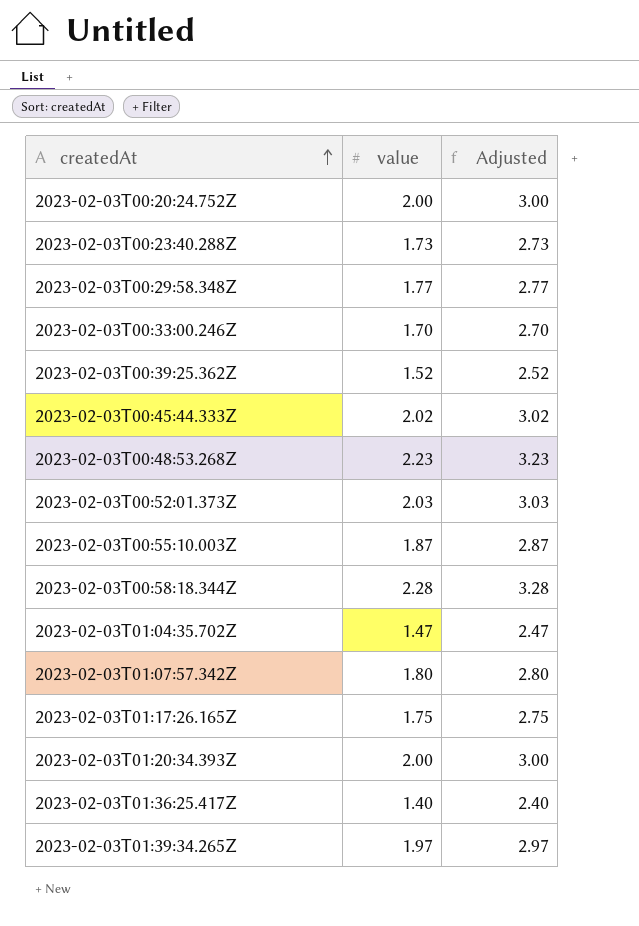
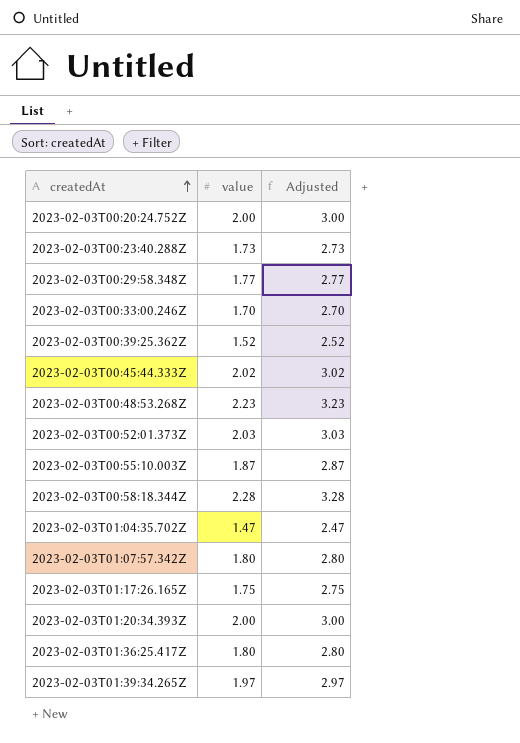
2023-02-03T01:36:25.417Z | value: 1.40 -> 1.80
2023-02-03T01:36:25.417Z | Adjusted: 2.40 -> 2.80

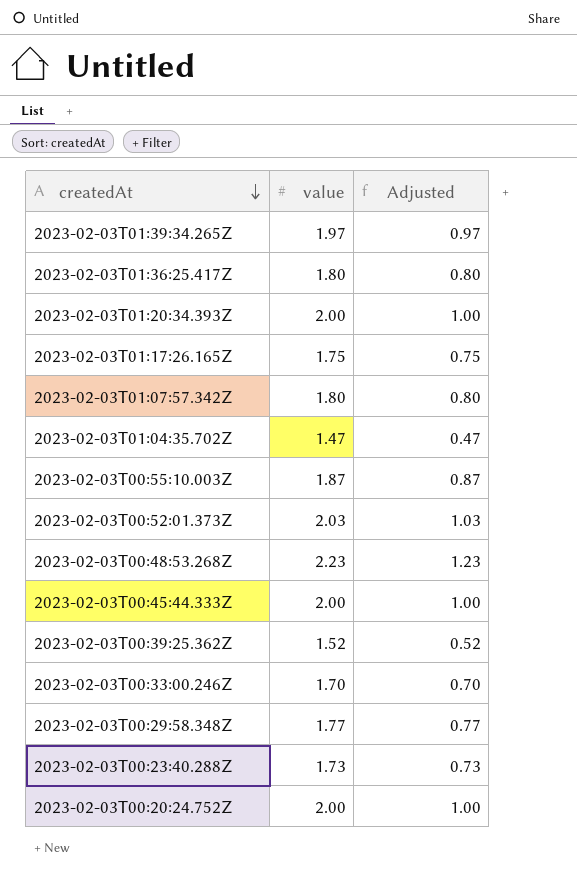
row order: createdAt ascending -> createdAt descending
column Adjusted | formula: [value] + 1 -> [value] - 1
row 2023-02-03T00:58:18.344Z: 2.28 | 3.28 -> none
2023-02-03T00:45:44.333Z | value: 2.02 -> 2.00

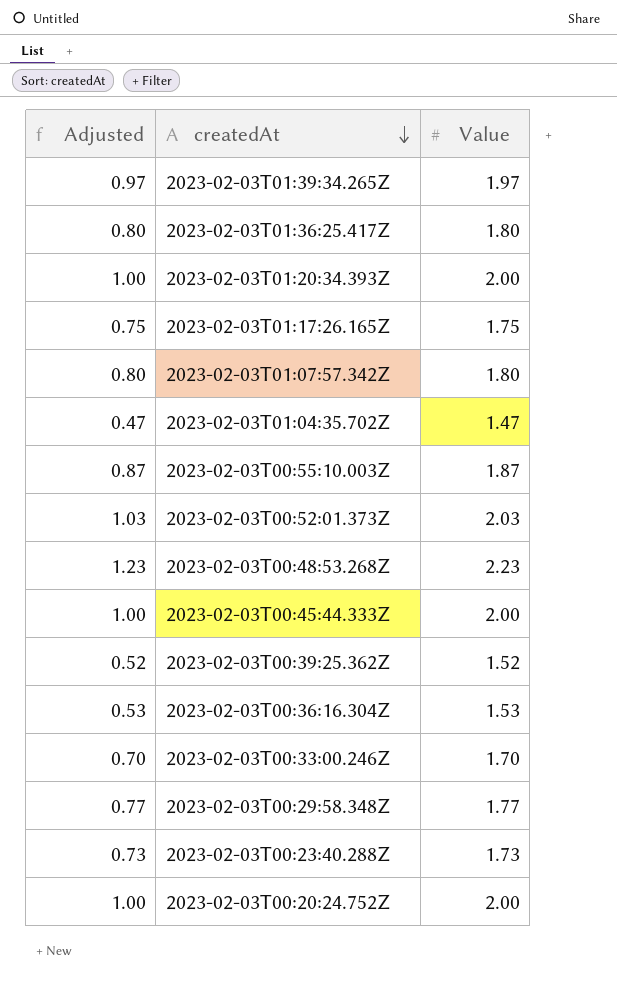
column Adjusted | position: 3 -> 1
column name: value -> Value
row 2023-02-03T00:36:16.304Z: none -> 0.53 | 1.53

